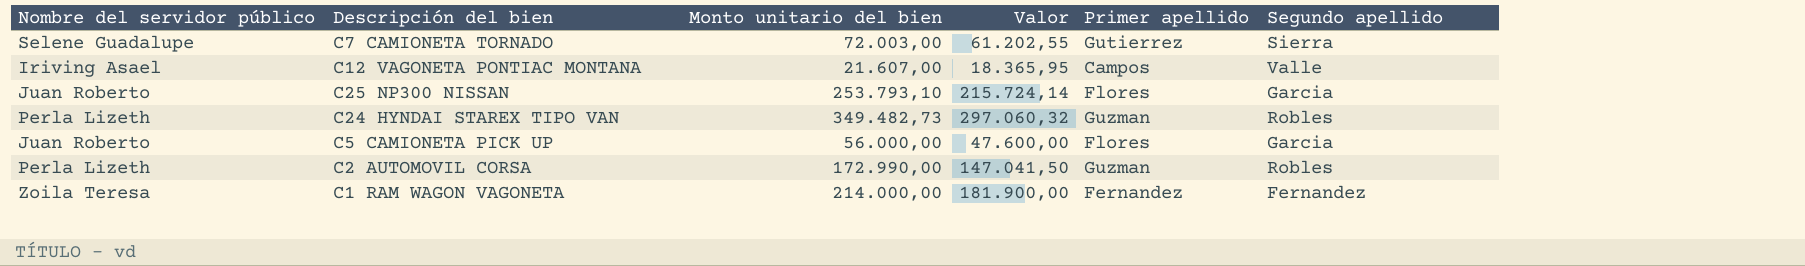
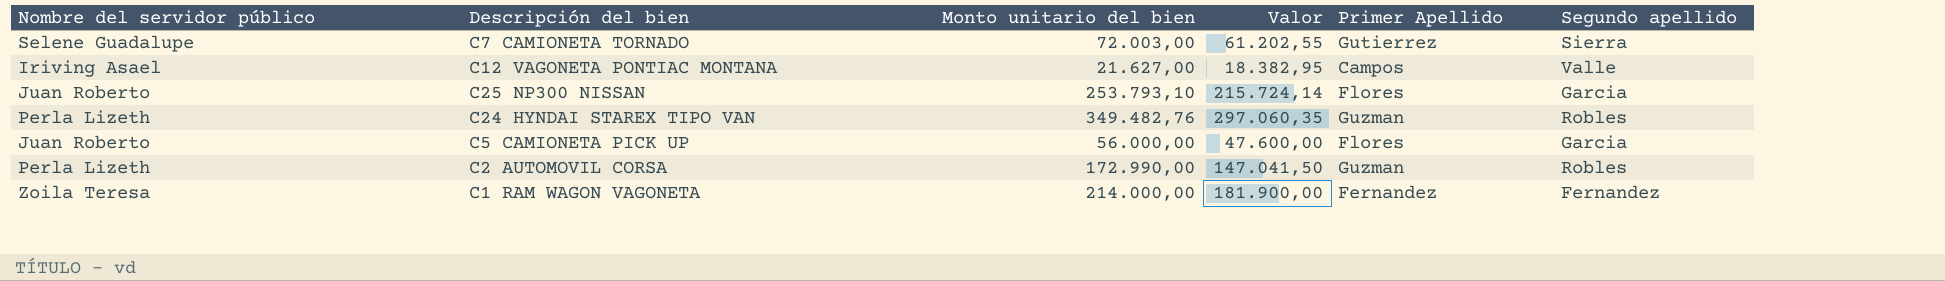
column name: Primer apellido -> Primer Apellido
C12 VAGONETA PONTIAC MONTANA | Monto unitario del bien: 21.607,00 -> 21.627,00
C12 VAGONETA PONTIAC MONTANA | Valor: 18.365,95 -> 18.382,95
C24 HYNDAI STAREX TIPO VAN | Monto unitario del bien: 349.482,73 -> 349.482,76
C24 HYNDAI STAREX TIPO VAN | Valor: 297.060,32 -> 297.060,35

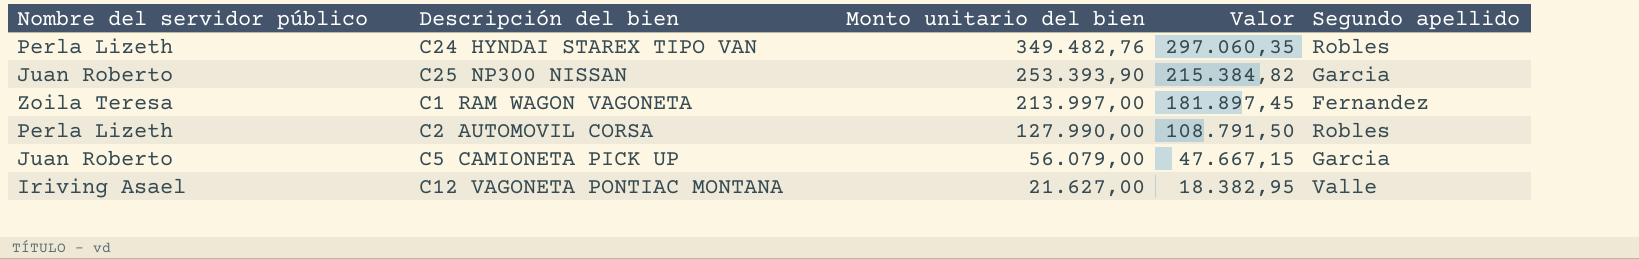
row order: none -> Monto unitario del bien descending
column Primer Apellido | position: 5 -> none
row C7 CAMIONETA TORNADO: Selene Guadalupe | 72.003,00 | 61.202,55 | Gutierrez | Sierra -> none
C25 NP300 NISSAN | Monto unitario del bien: 253.793,10 -> 253.393,90
C25 NP300 NISSAN | Valor: 215.724,14 -> 215.384,82
C1 RAM WAGON VAGONETA | Monto unitario del bien: 214.000,00 -> 213.997,00
C1 RAM WAGON VAGONETA | Valor: 181.900,00 -> 181.897,45
C2 AUTOMOVIL CORSA | Monto unitario del bien: 172.990,00 -> 127.990,00
C2 AUTOMOVIL CORSA | Valor: 147.041,50 -> 108.791,50
C5 CAMIONETA PICK UP | Monto unitario del bien: 56.000,00 -> 56.079,00
C5 CAMIONETA PICK UP | Valor: 47.600,00 -> 47.667,15

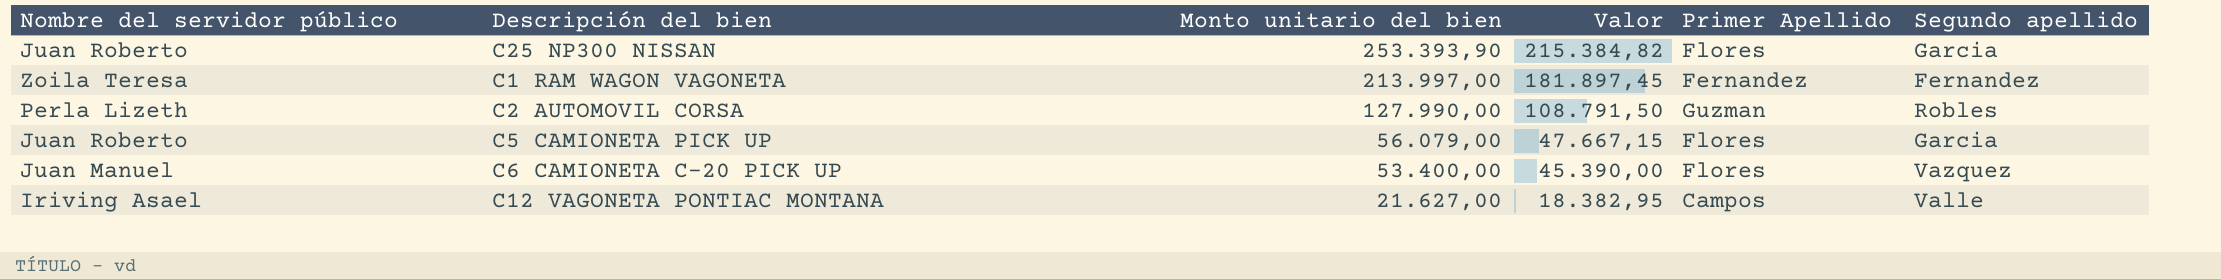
column Primer Apellido | position: none -> 5
row C24 HYNDAI STAREX TIPO VAN: Perla Lizeth | 349.482,76 | 297.060,35 | Robles -> none
row C6 CAMIONETA C-20 PICK UP: none -> Juan Manuel | 53.400,00 | 45.390,00 | Flores | Vazquez

